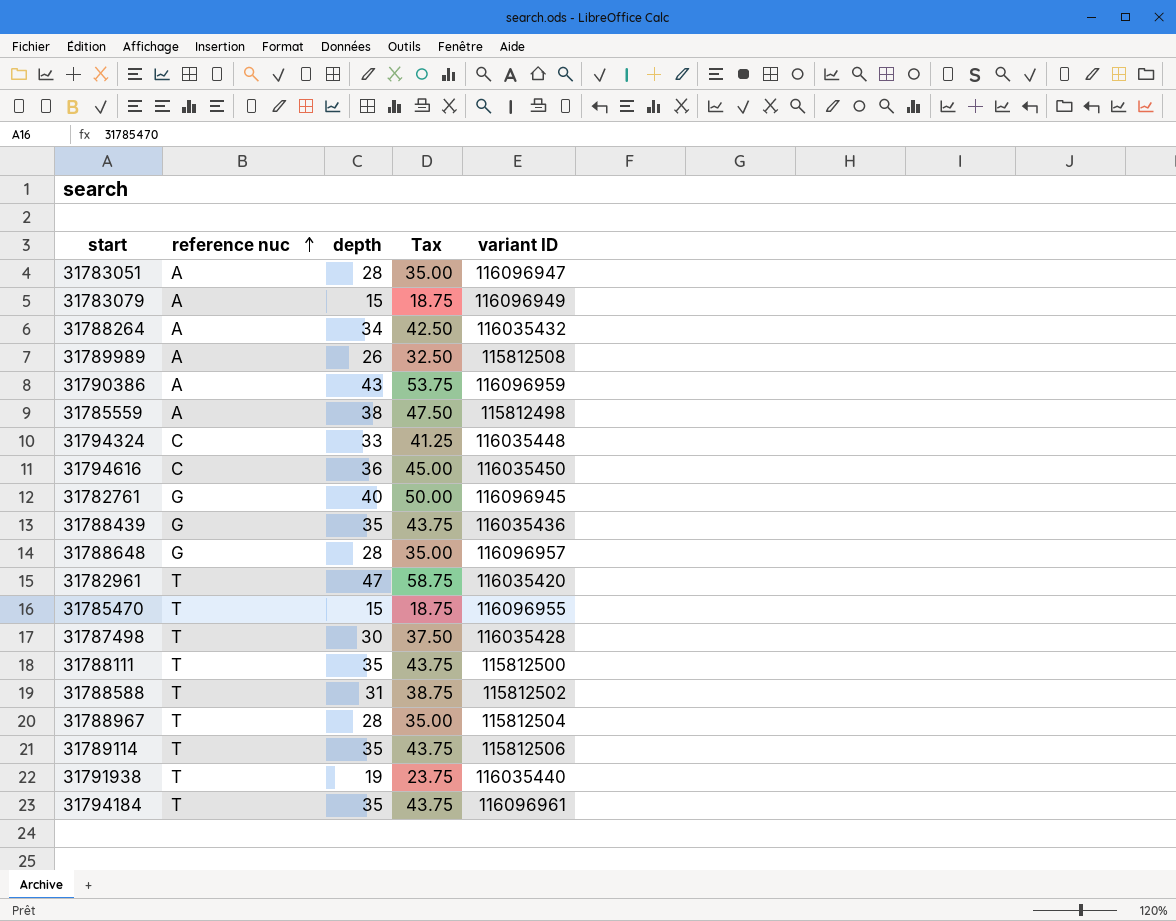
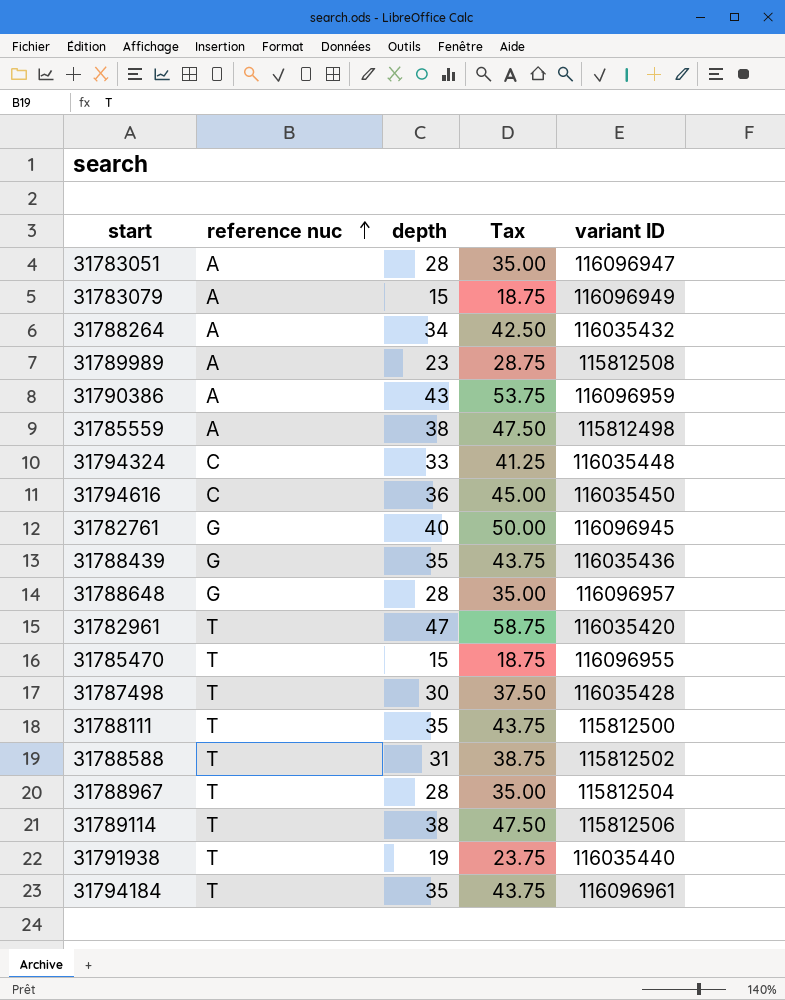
31789989 | depth: 26 -> 23
31789989 | Tax: 32.50 -> 28.75
31789114 | depth: 35 -> 38
31789114 | Tax: 43.75 -> 47.50

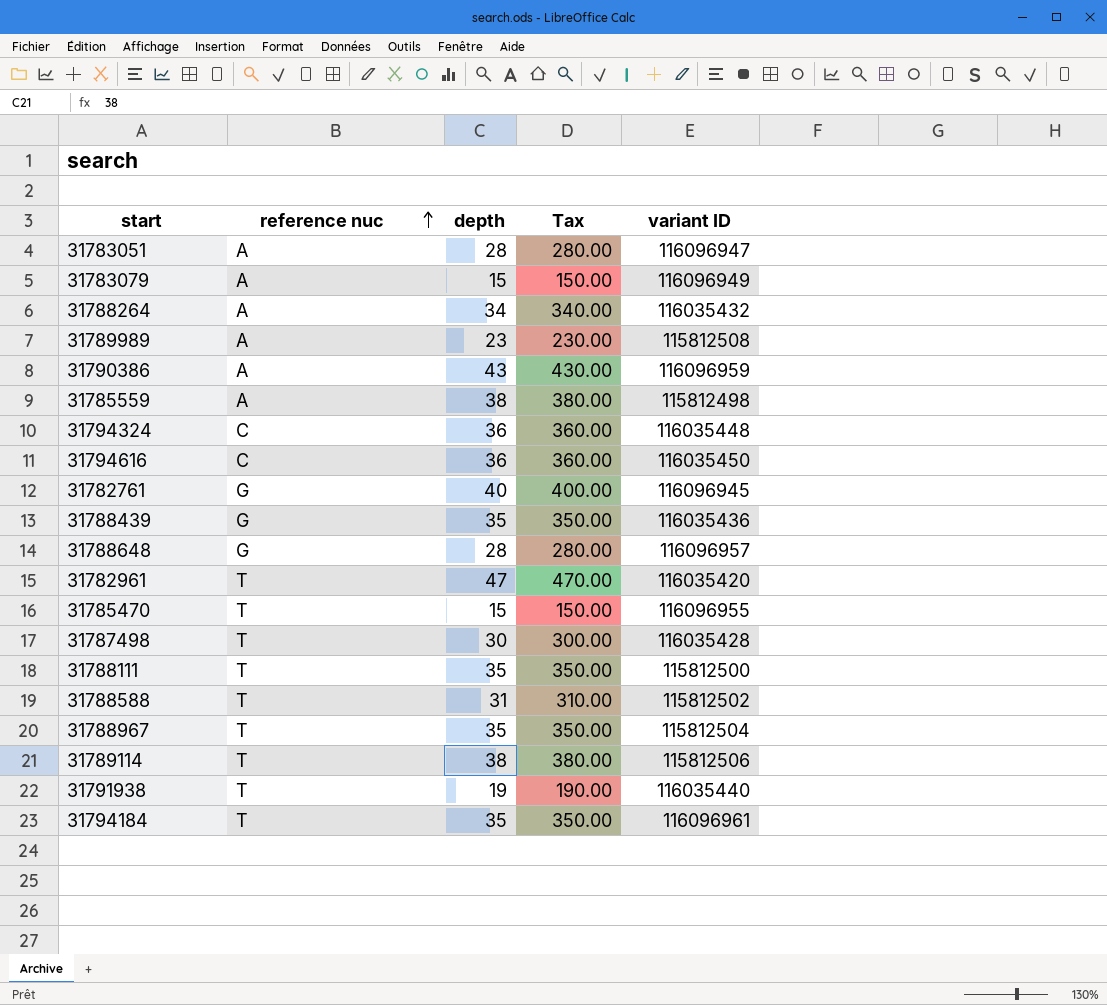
column Tax | formula: [depth] * 1.25 -> [depth] * 10
31794324 | depth: 33 -> 36
31788967 | depth: 28 -> 35

